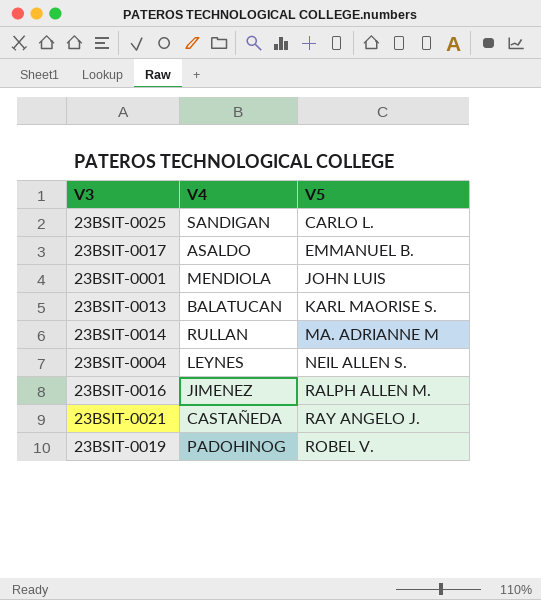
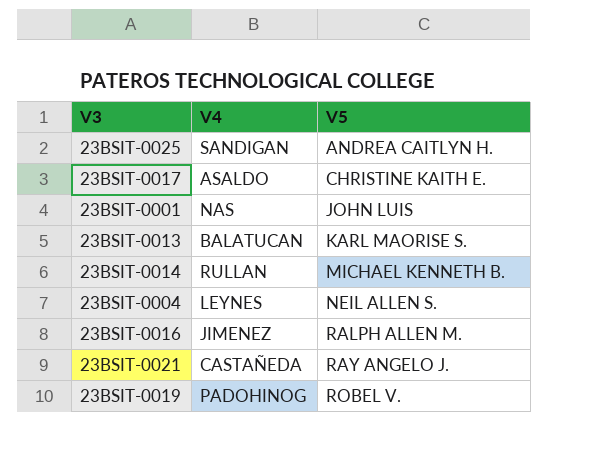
23BSIT-0025 | V5: CARLO L. -> ANDREA CAITLYN H.
23BSIT-0017 | V5: EMMANUEL B. -> CHRISTINE KAITH E.
23BSIT-0001 | V4: MENDIOLA -> NAS
23BSIT-0014 | V5: MA. ADRIANNE M -> MICHAEL KENNETH B.

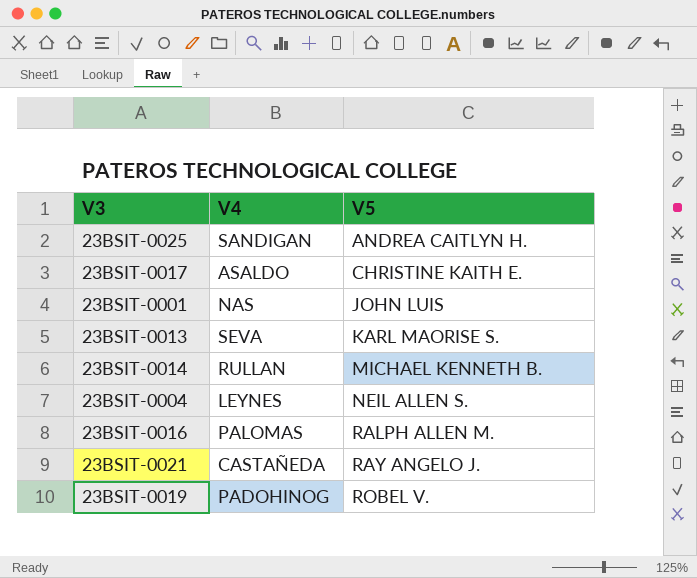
23BSIT-0013 | V4: BALATUCAN -> SEVA
23BSIT-0016 | V4: JIMENEZ -> PALOMAS

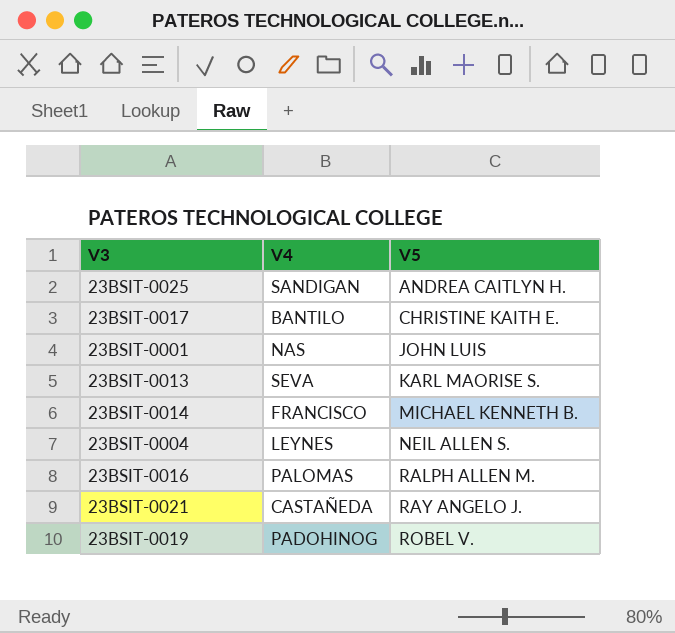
23BSIT-0017 | V4: ASALDO -> BANTILO
23BSIT-0014 | V4: RULLAN -> FRANCISCO

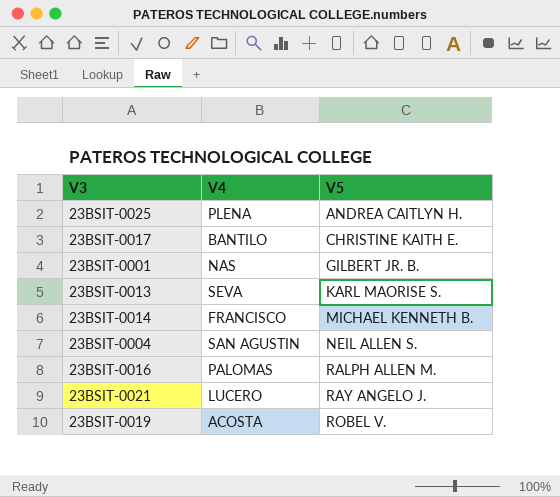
23BSIT-0025 | V4: SANDIGAN -> PLENA
23BSIT-0001 | V5: JOHN LUIS -> GILBERT JR. B.
23BSIT-0004 | V4: LEYNES -> SAN AGUSTIN
23BSIT-0021 | V4: CASTAÑEDA -> LUCERO
23BSIT-0019 | V4: PADOHINOG -> ACOSTA

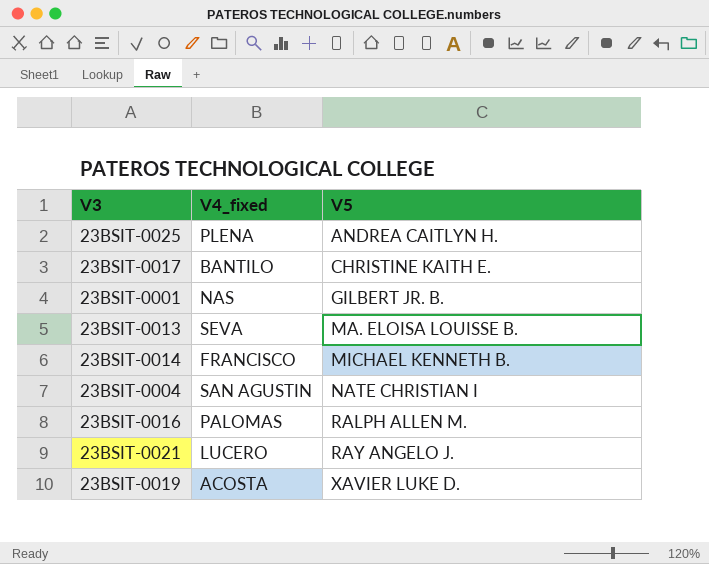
column name: V4 -> V4_fixed
23BSIT-0013 | V5: KARL MAORISE S. -> MA. ELOISA LOUISSE B.
23BSIT-0004 | V5: NEIL ALLEN S. -> NATE CHRISTIAN I
23BSIT-0019 | V5: ROBEL V. -> XAVIER LUKE D.

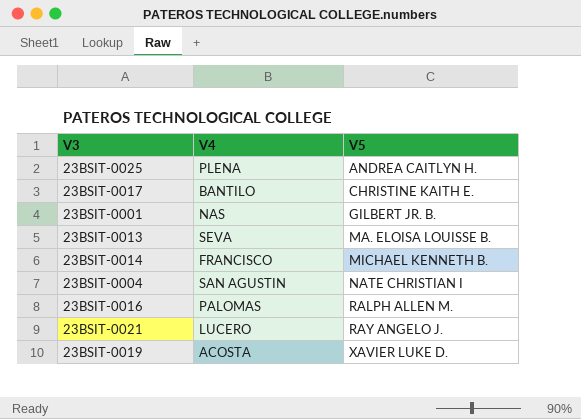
column name: V4_fixed -> V4

